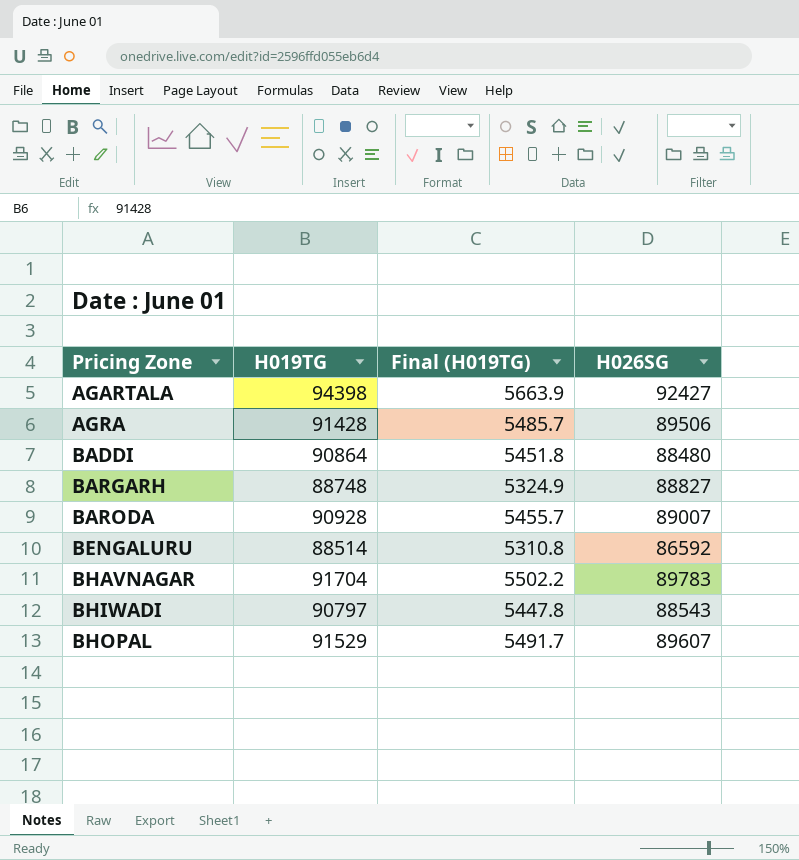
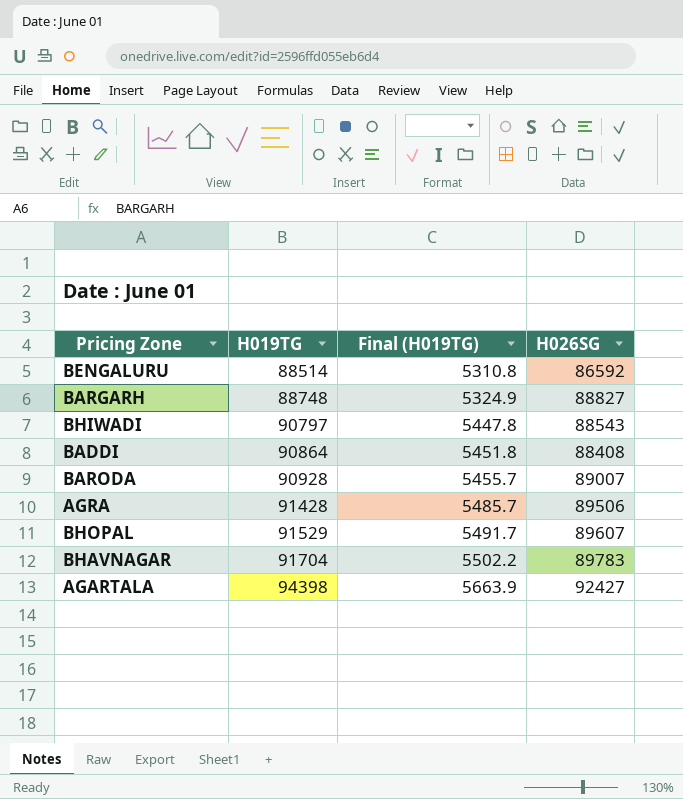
row order: Pricing Zone ascending -> H019TG ascending
BADDI | H026SG: 88480 -> 88408

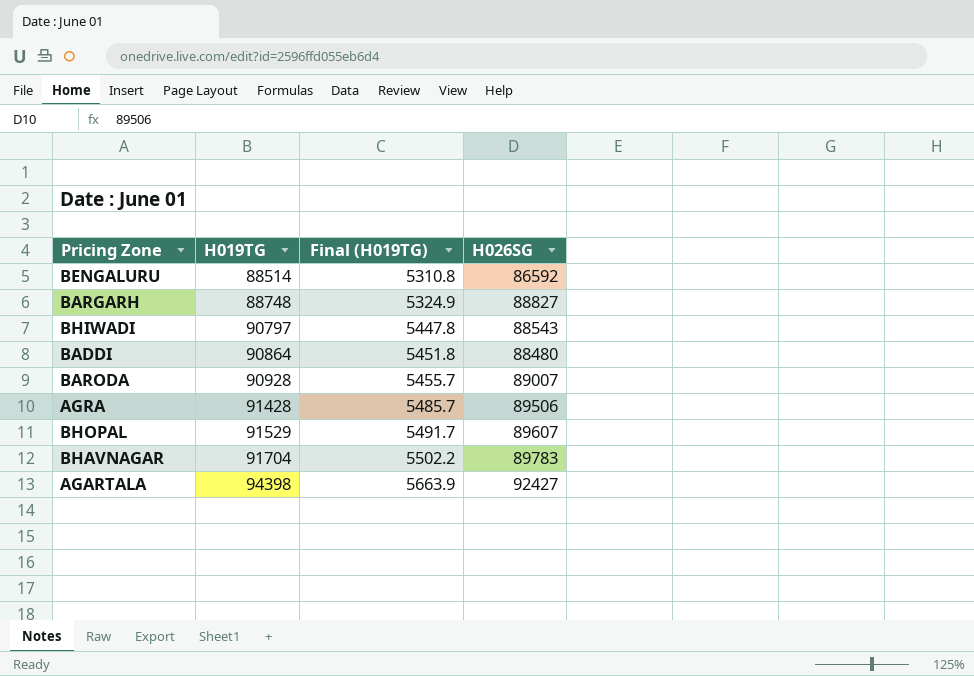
BADDI | H026SG: 88408 -> 88480

